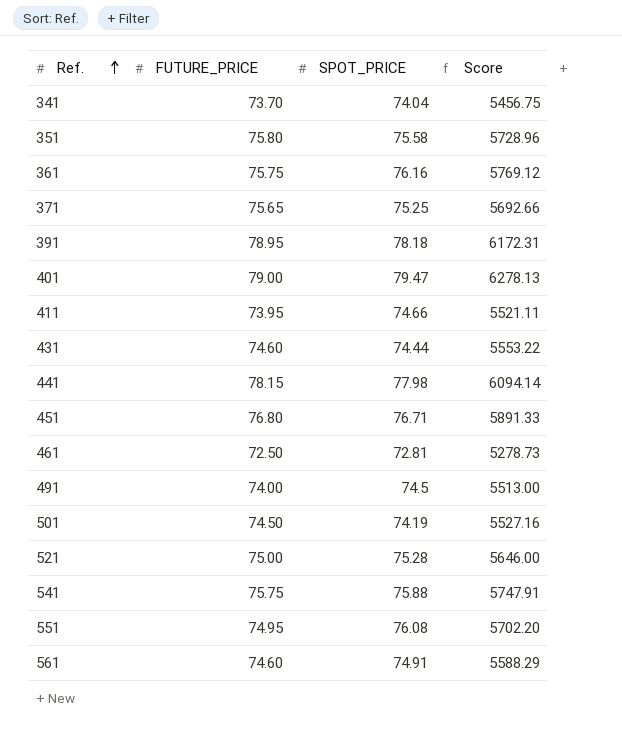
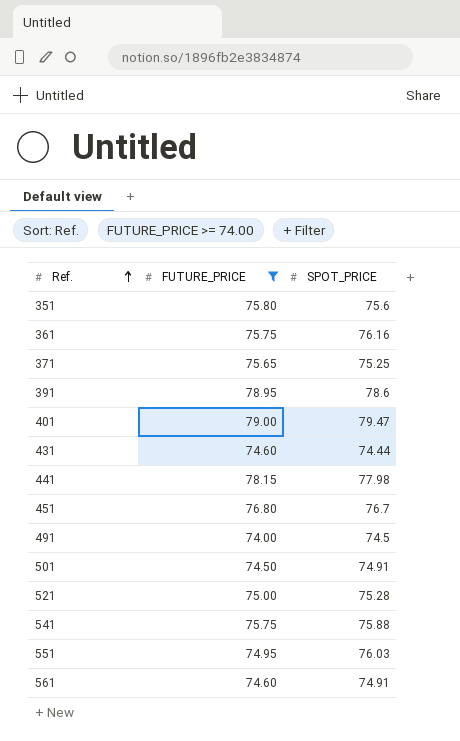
filter: none -> FUTURE_PRICE >= 74.00
column Score | formula: [FUTURE_PRICE] * [SPOT_PRICE] -> none
351 | SPOT_PRICE: 75.58 -> 75.6
391 | SPOT_PRICE: 78.18 -> 78.6
451 | SPOT_PRICE: 76.71 -> 76.7
501 | SPOT_PRICE: 74.19 -> 74.91
551 | SPOT_PRICE: 76.08 -> 76.03

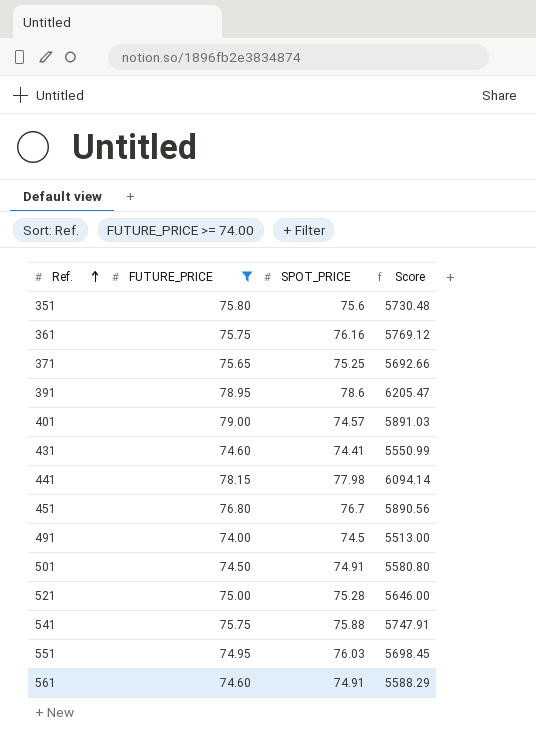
column Score | formula: none -> [FUTURE_PRICE] * [SPOT_PRICE]
401 | SPOT_PRICE: 79.47 -> 74.57
431 | SPOT_PRICE: 74.44 -> 74.41

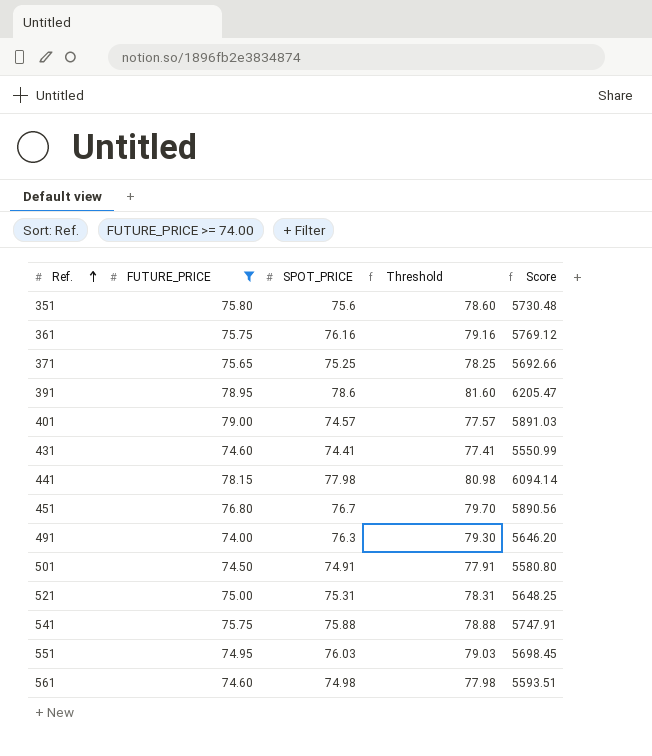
column Threshold | formula: none -> [SPOT_PRICE] + 3
491 | SPOT_PRICE: 74.5 -> 76.3
491 | Score: 5513.00 -> 5646.20
521 | SPOT_PRICE: 75.28 -> 75.31
521 | Score: 5646.00 -> 5648.25
561 | SPOT_PRICE: 74.91 -> 74.98
561 | Score: 5588.29 -> 5593.51

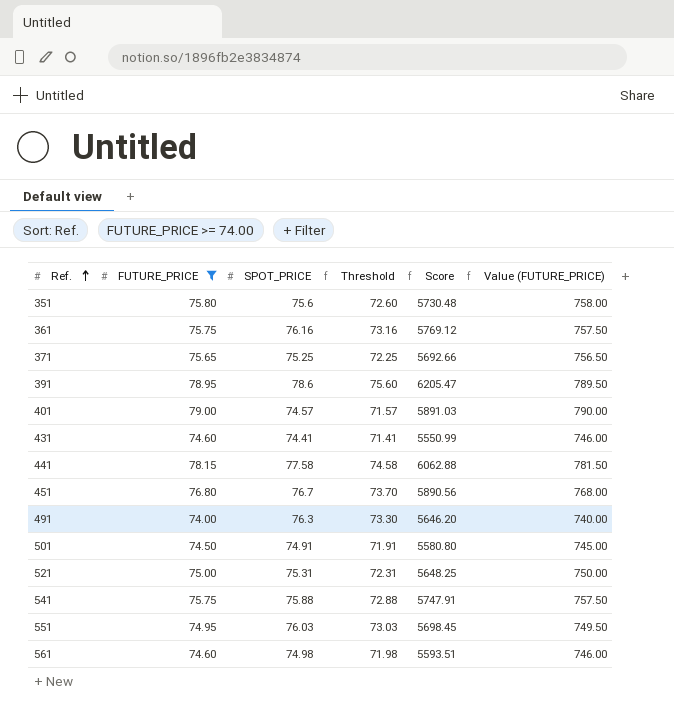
column Threshold | formula: [SPOT_PRICE] + 3 -> [SPOT_PRICE] - 3
column Value (FUTURE_PRICE) | formula: none -> [FUTURE_PRICE] * 10
441 | SPOT_PRICE: 77.98 -> 77.58
441 | Score: 6094.14 -> 6062.88

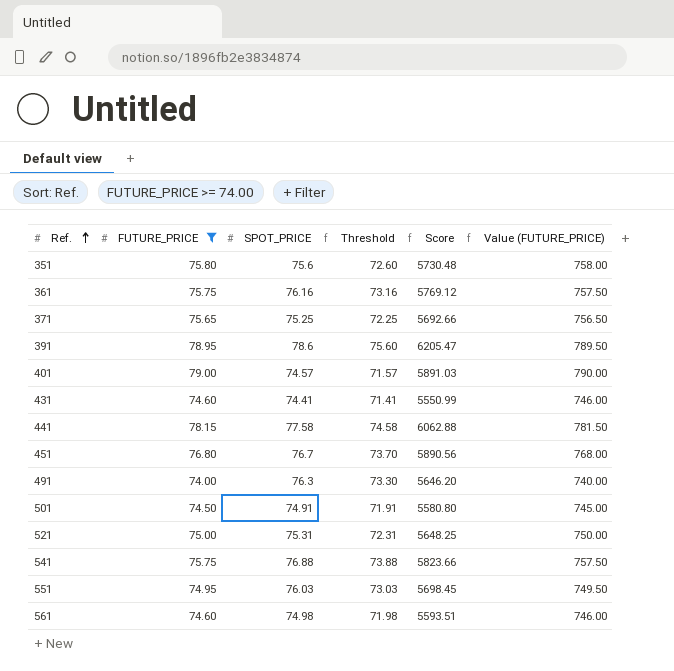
541 | SPOT_PRICE: 75.88 -> 76.88
541 | Threshold: 72.88 -> 73.88
541 | Score: 5747.91 -> 5823.66

